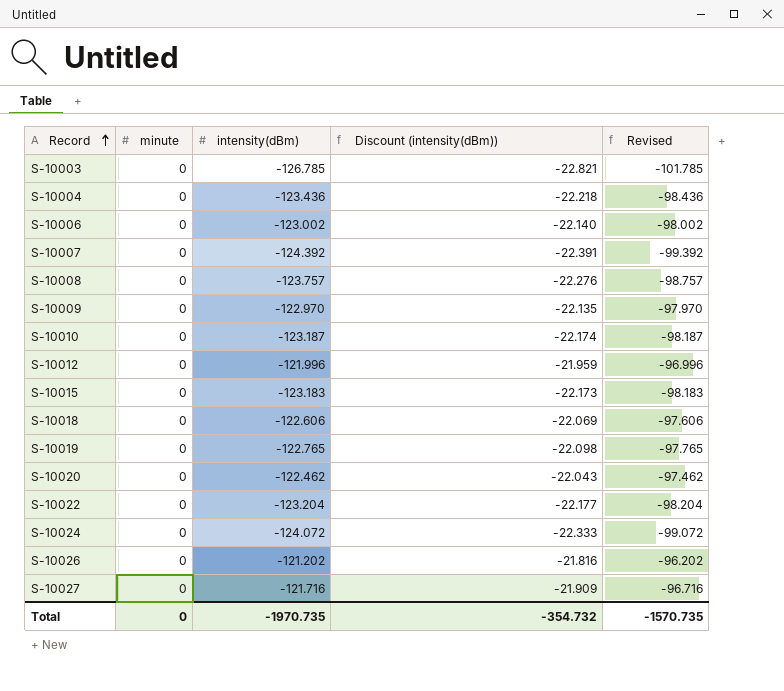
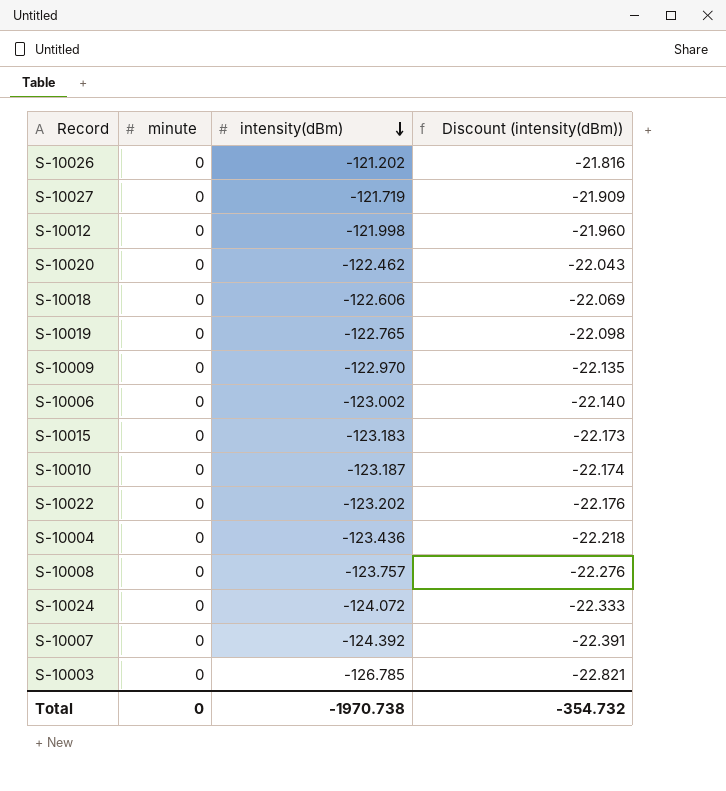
row order: Record ascending -> intensity(dBm) descending
column Revised | formula: [intensity(dBm)] + 25 -> none
S-10027 | intensity(dBm): -121.716 -> -121.719
S-10012 | intensity(dBm): -121.996 -> -121.998
S-10012 | Discount (intensity(dBm)): -21.959 -> -21.960
S-10022 | intensity(dBm): -123.204 -> -123.202
S-10022 | Discount (intensity(dBm)): -22.177 -> -22.176
Total | intensity(dBm): -1970.735 -> -1970.738

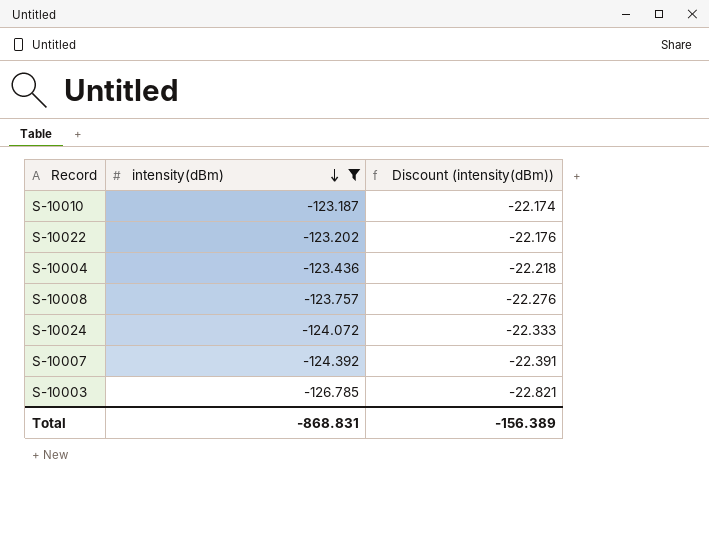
filter: none -> intensity(dBm) <= -123.187
column minute | position: 2 -> none
Total | intensity(dBm): -1970.738 -> -868.831
Total | Discount (intensity(dBm)): -354.732 -> -156.389

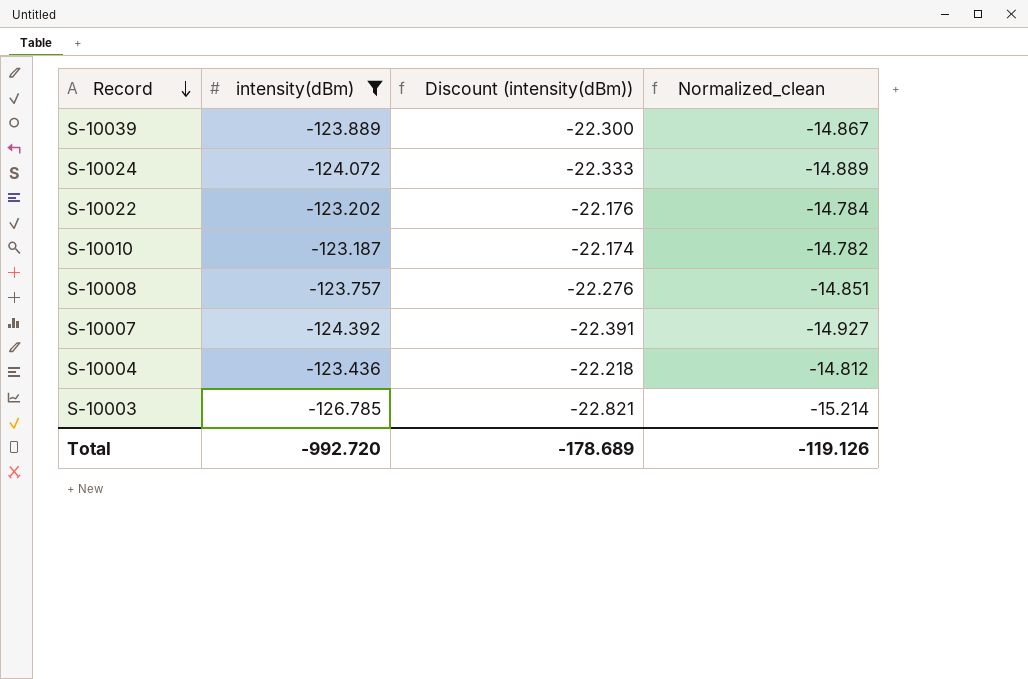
row order: intensity(dBm) descending -> Record descending
column Normalized_clean | formula: none -> [intensity(dBm)] * 0.12
row S-10039: none -> -123.889 | -22.300 | -14.867
Total | intensity(dBm): -868.831 -> -992.720
Total | Discount (intensity(dBm)): -156.389 -> -178.689

